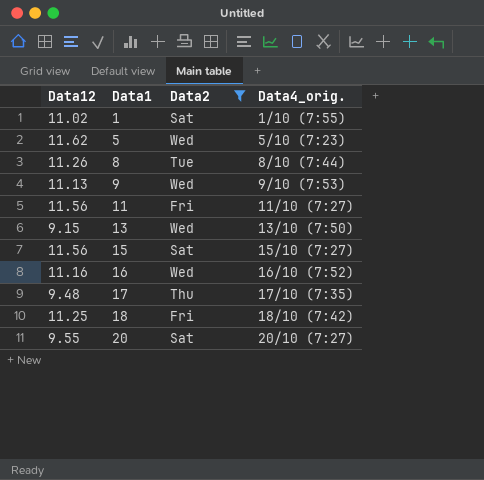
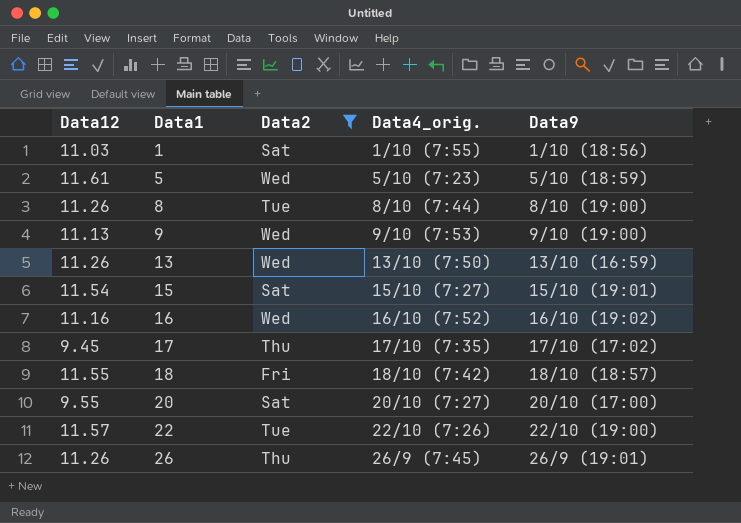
column Data9 | position: none -> 5
row 11: 11.56 | Fri | 11/10 (7:27) -> none
1 | Data12: 11.02 -> 11.03
5 | Data12: 11.62 -> 11.61
13 | Data12: 9.15 -> 11.26
15 | Data12: 11.56 -> 11.54
17 | Data12: 9.48 -> 9.45
18 | Data12: 11.25 -> 11.55
row 22: none -> 11.57 | Tue | 22/10 (7:26) | 22/10 (19:00)
row 26: none -> 11.26 | Thu | 26/9 (7:45) | 26/9 (19:01)

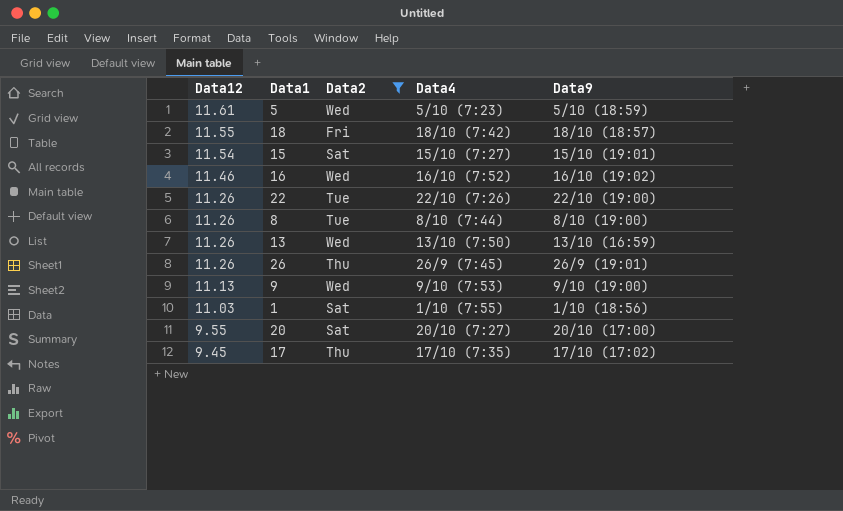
row order: Data1 ascending -> Data12 descending
column name: Data4_orig. -> Data4
16 | Data12: 11.16 -> 11.46
22 | Data12: 11.57 -> 11.26

